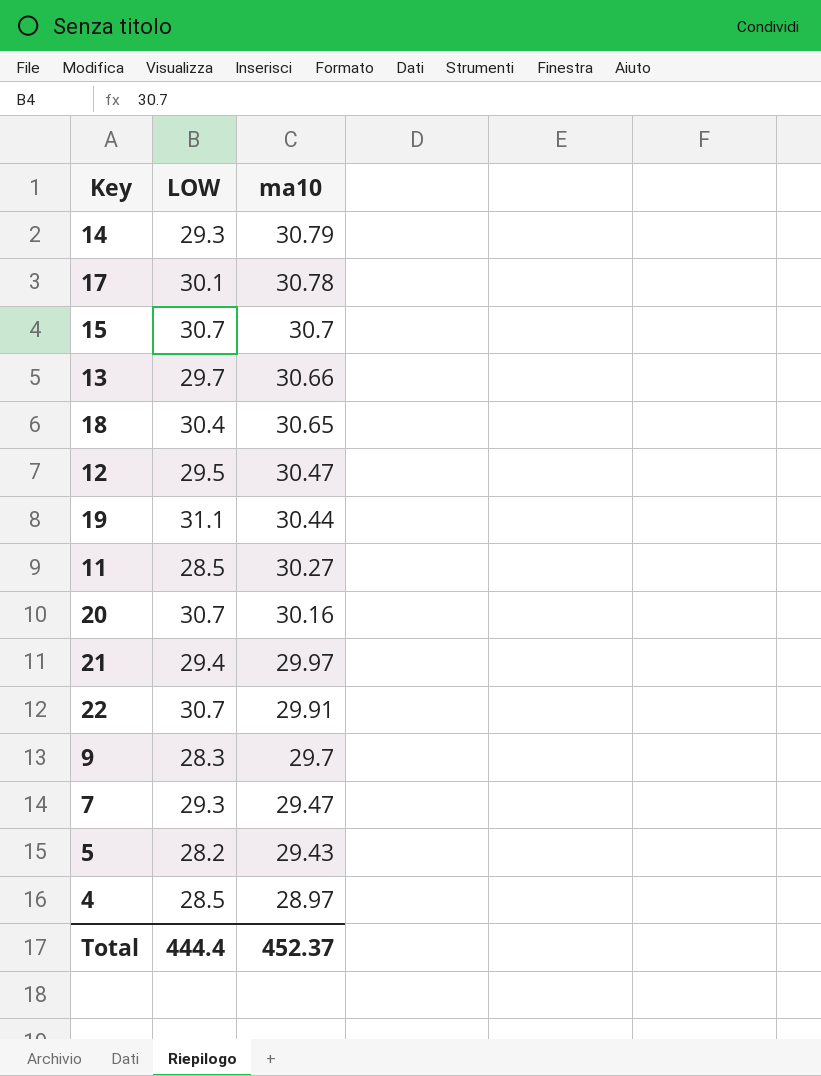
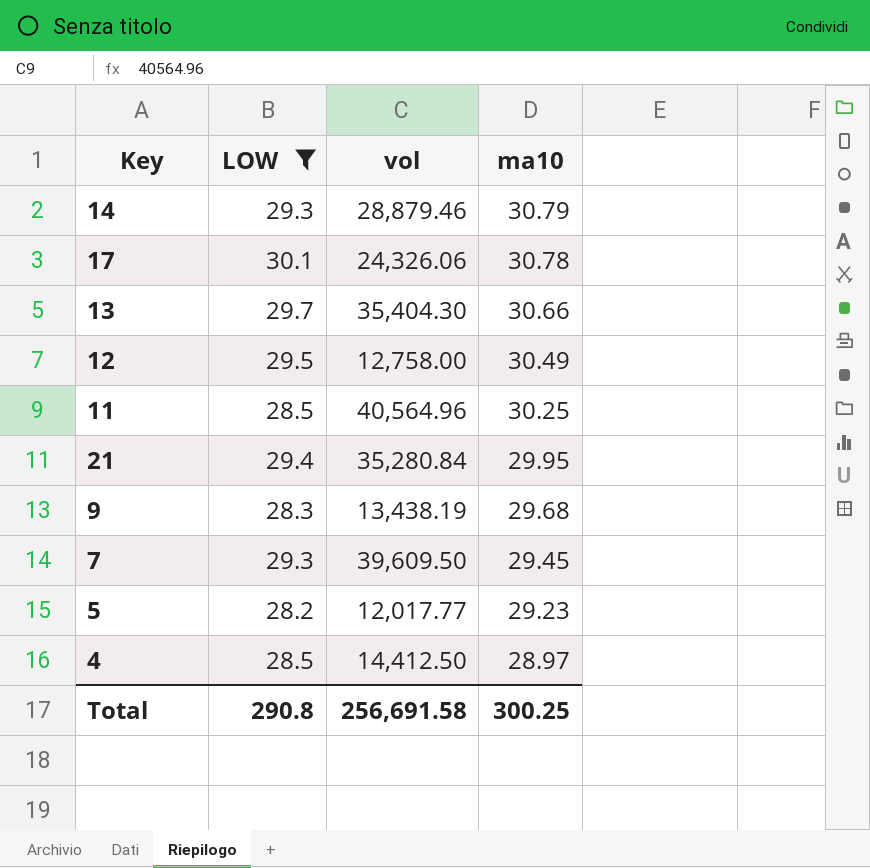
filter: none -> LOW <= 30.1
column vol | position: none -> 3
12 | ma10: 30.47 -> 30.49
11 | ma10: 30.27 -> 30.25
21 | ma10: 29.97 -> 29.95
9 | ma10: 29.7 -> 29.68
7 | ma10: 29.47 -> 29.45
5 | ma10: 29.43 -> 29.23
Total | LOW: 444.4 -> 290.8
Total | ma10: 452.37 -> 300.25

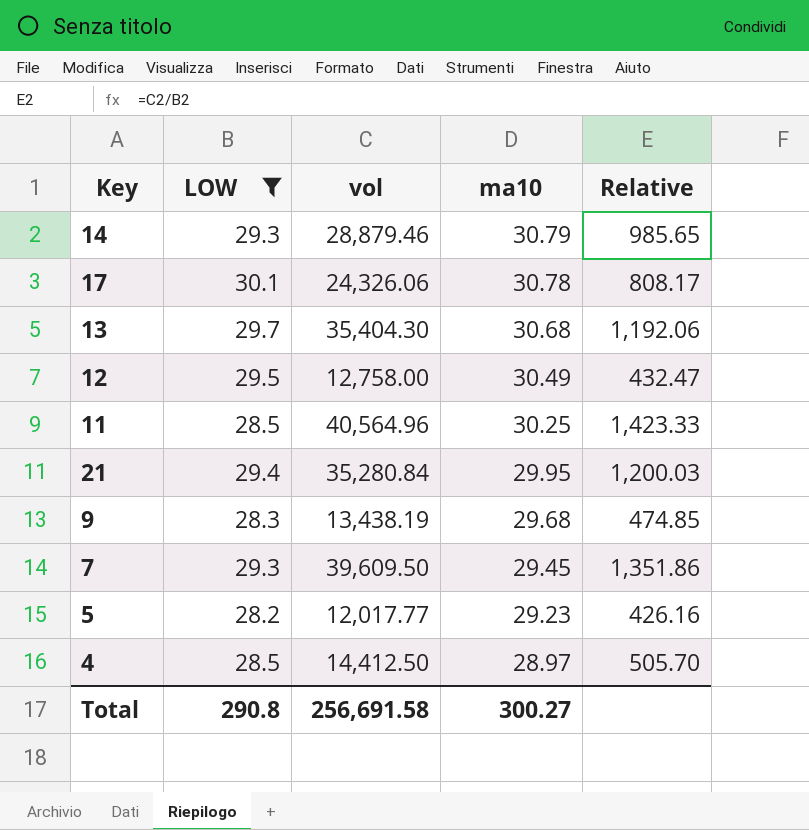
column Relative | formula: none -> [vol] / [LOW]
13 | ma10: 30.66 -> 30.68
Total | ma10: 300.25 -> 300.27

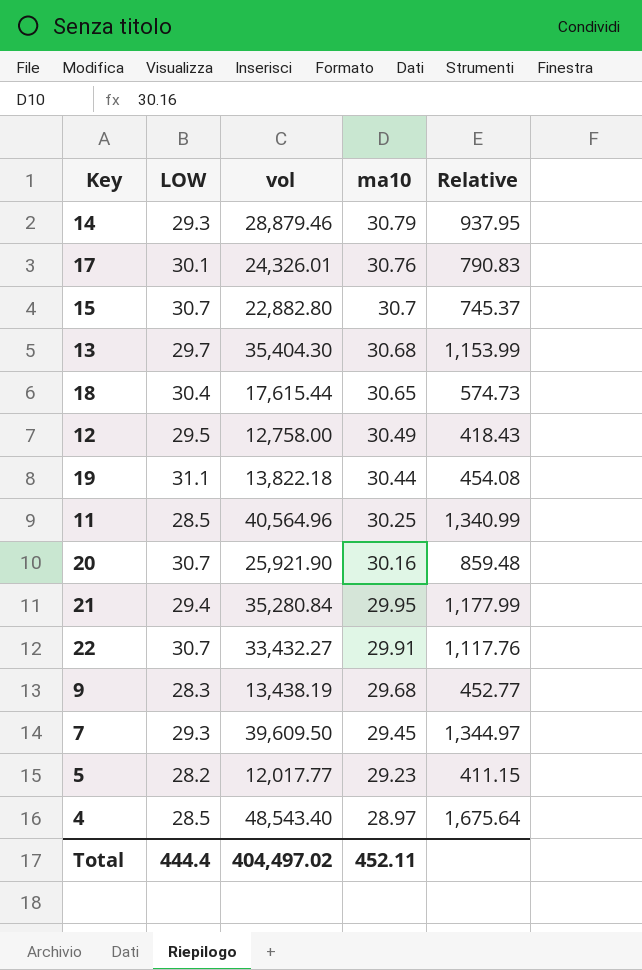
filter: LOW <= 30.1 -> none
column Relative | formula: [vol] / [LOW] -> [vol] / [ma10]
17 | vol: 24,326.06 -> 24,326.01
17 | ma10: 30.78 -> 30.76
4 | vol: 14,412.50 -> 48,543.40
Total | LOW: 290.8 -> 444.4
Total | vol: 256,691.58 -> 404,497.02
Total | ma10: 300.27 -> 452.11

